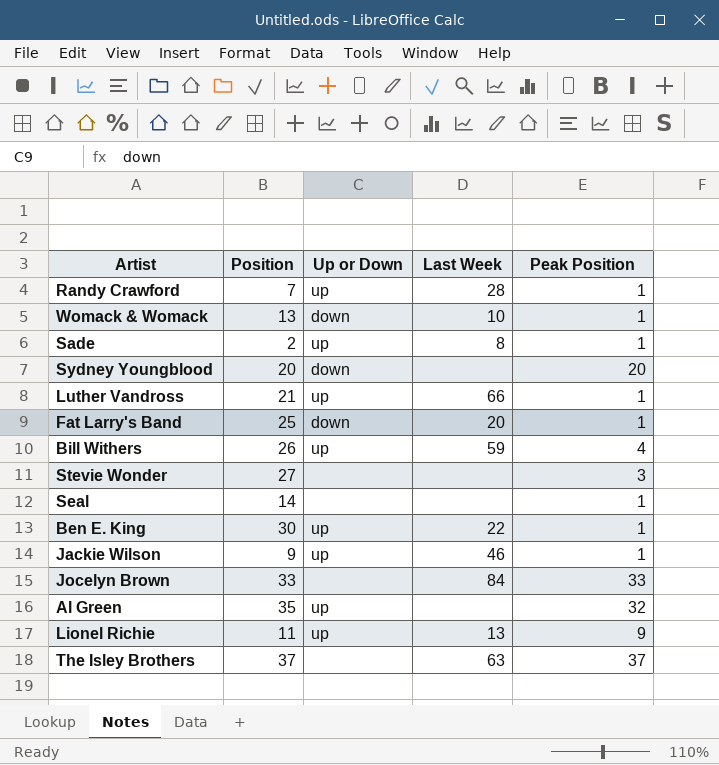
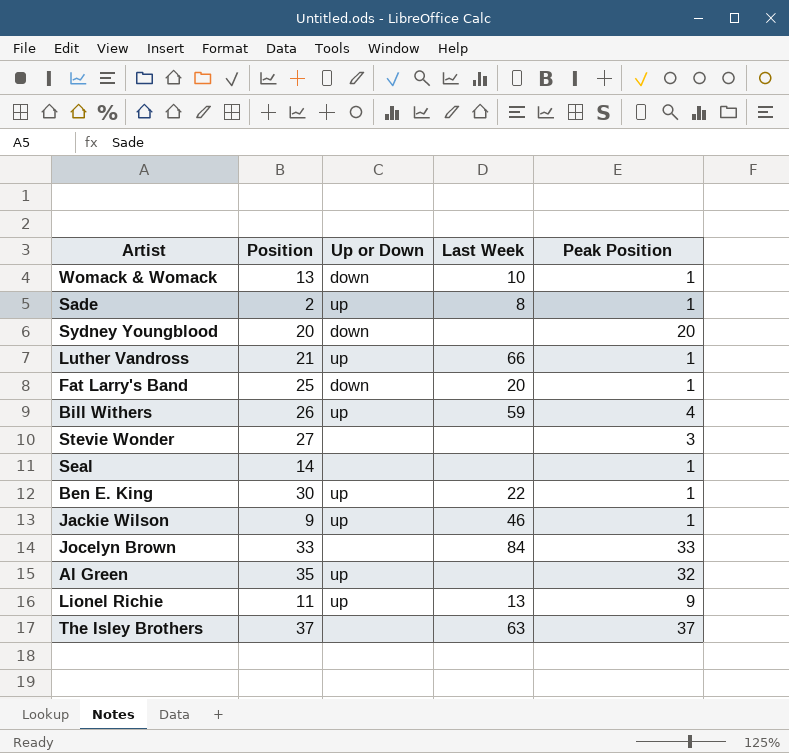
row Randy Crawford: 7 | up | 28 | 1 -> none

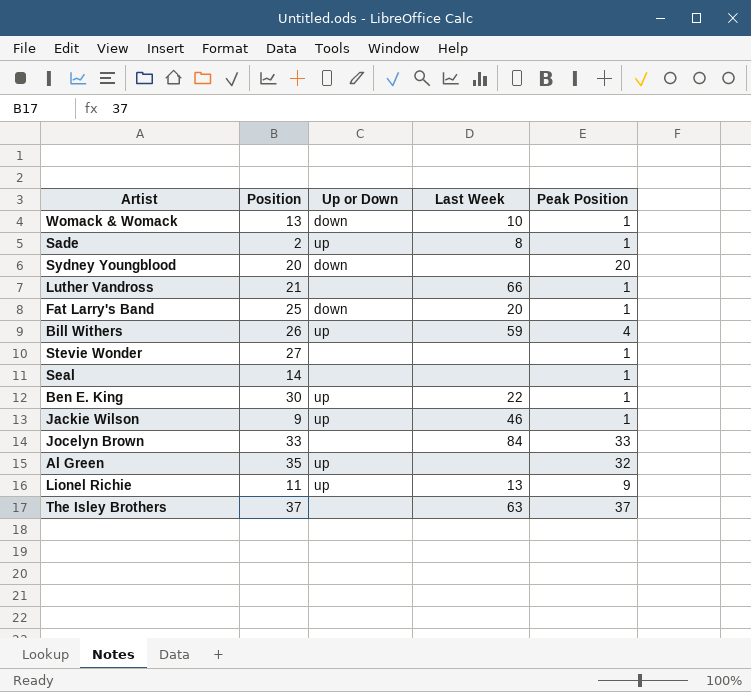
Luther Vandross | Up or Down: up -> none
Stevie Wonder | Peak Position: 3 -> 1

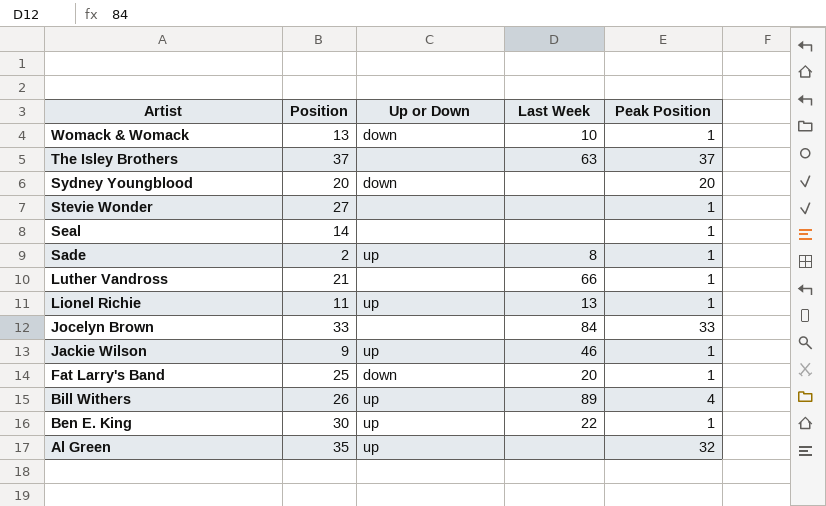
row order: none -> Artist descending
Lionel Richie | Peak Position: 9 -> 1
Bill Withers | Last Week: 59 -> 89

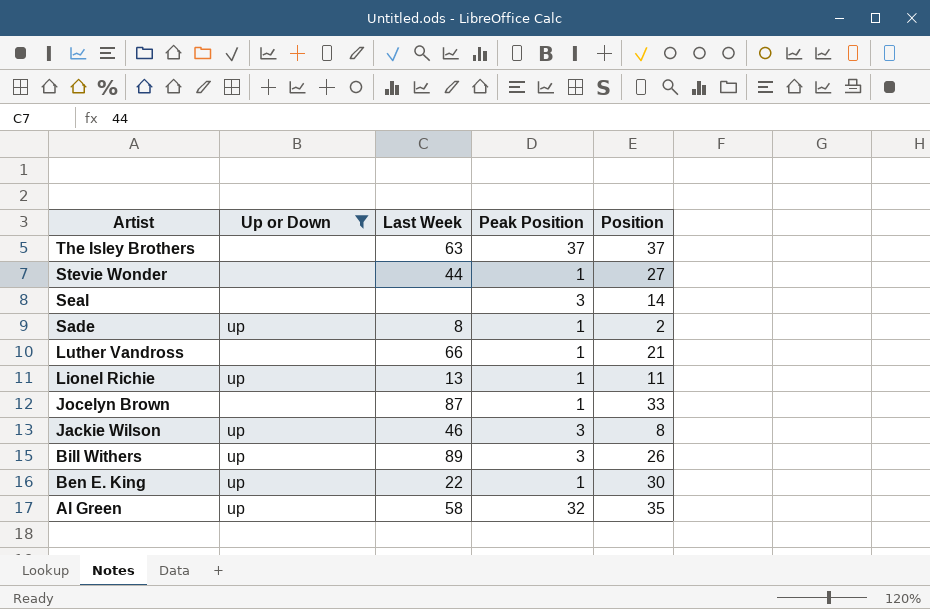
filter: none -> Up or Down != down
column Position | position: 2 -> 5
Stevie Wonder | Last Week: none -> 44
Seal | Peak Position: 1 -> 3
Jocelyn Brown | Last Week: 84 -> 87
Jocelyn Brown | Peak Position: 33 -> 1
Jackie Wilson | Peak Position: 1 -> 3
Jackie Wilson | Position: 9 -> 8
Bill Withers | Peak Position: 4 -> 3
Al Green | Last Week: none -> 58

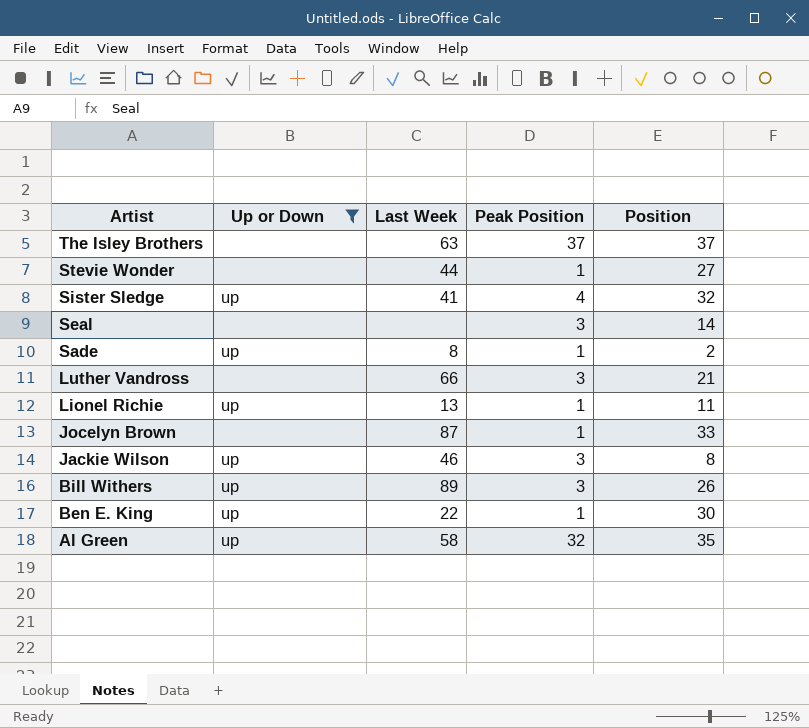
row Sister Sledge: none -> up | 41 | 4 | 32
Luther Vandross | Peak Position: 1 -> 3

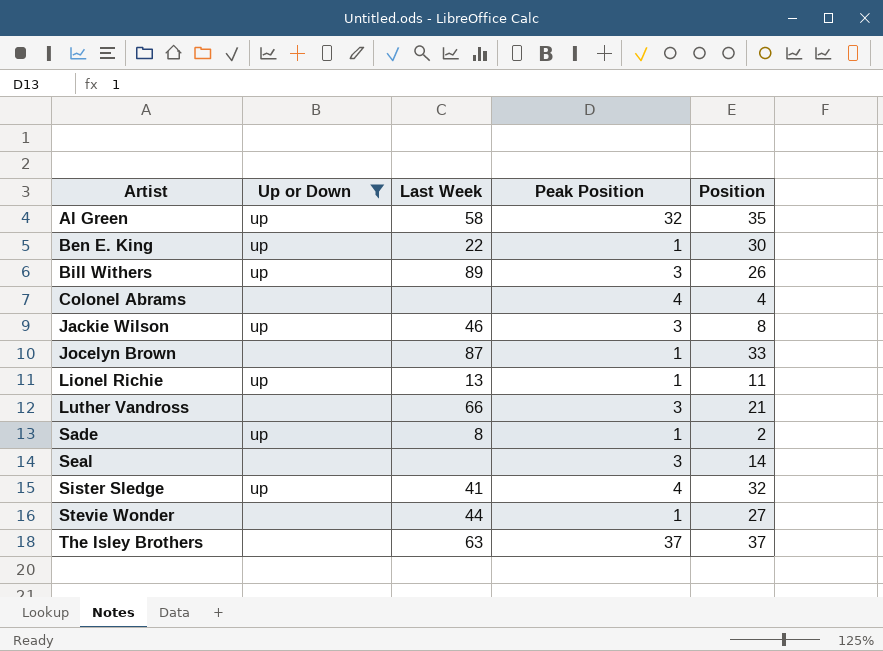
row order: Artist descending -> Artist ascending
row Colonel Abrams: none -> none | none | 4 | 4

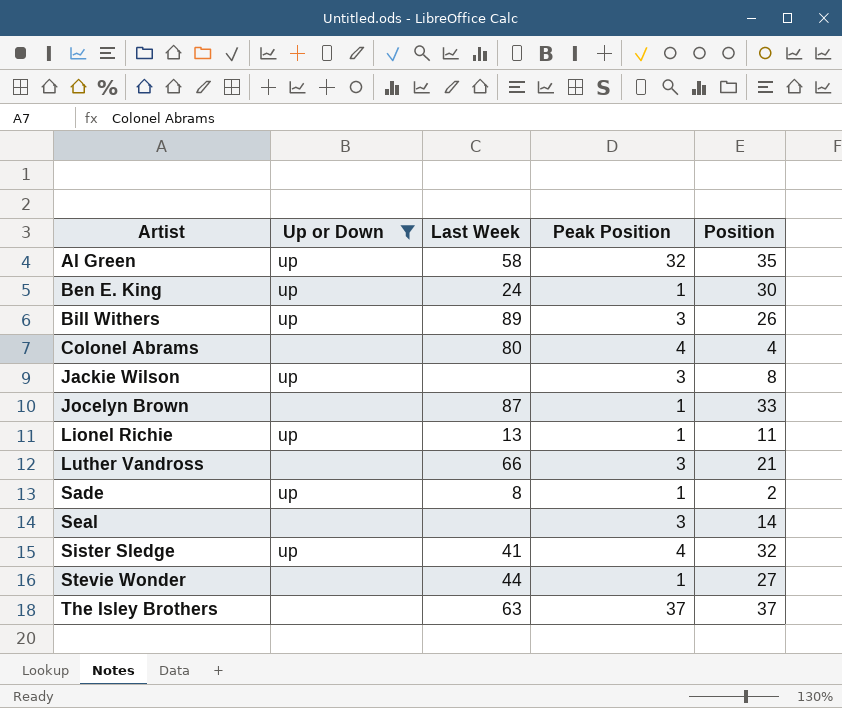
Ben E. King | Last Week: 22 -> 24
Colonel Abrams | Last Week: none -> 80
Jackie Wilson | Last Week: 46 -> none

